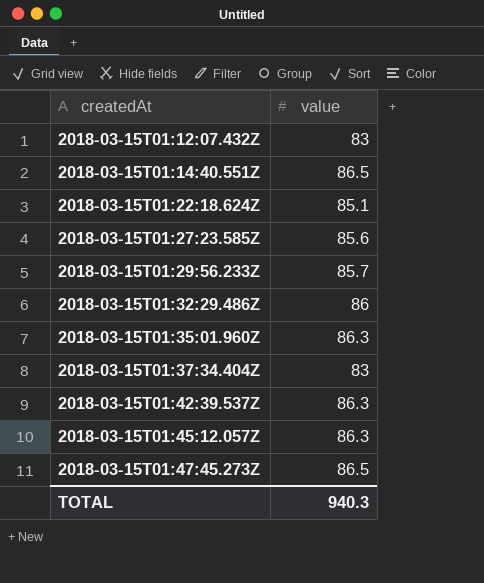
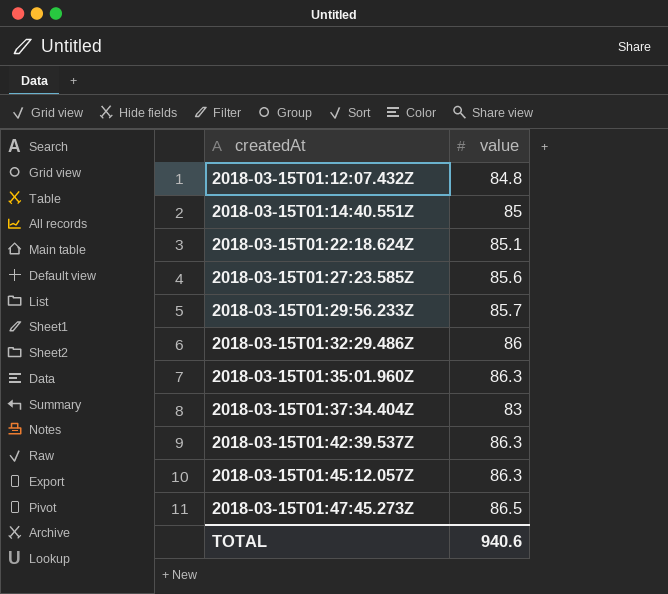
2018-03-15T01:12:07.432Z | value: 83 -> 84.8
2018-03-15T01:14:40.551Z | value: 86.5 -> 85
TOTAL | value: 940.3 -> 940.6

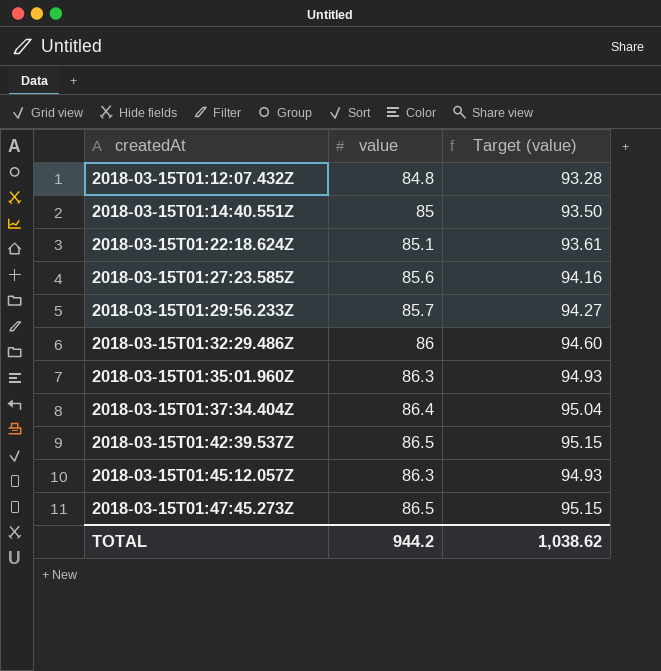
column Target (value) | formula: none -> [value] * 1.1
2018-03-15T01:37:34.404Z | value: 83 -> 86.4
2018-03-15T01:42:39.537Z | value: 86.3 -> 86.5
TOTAL | value: 940.6 -> 944.2

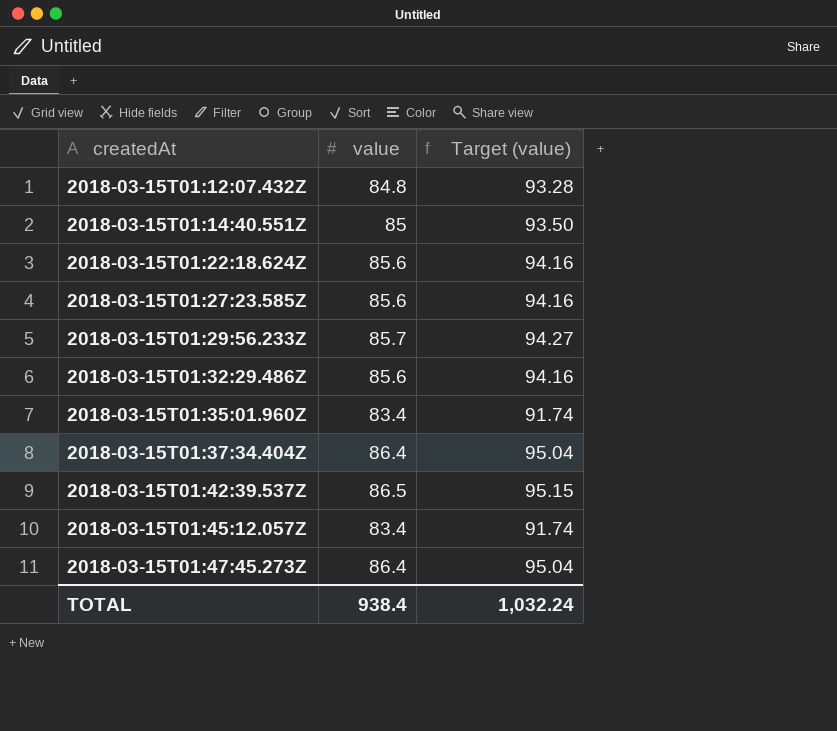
2018-03-15T01:22:18.624Z | value: 85.1 -> 85.6
2018-03-15T01:22:18.624Z | Target (value): 93.61 -> 94.16
2018-03-15T01:32:29.486Z | value: 86 -> 85.6
2018-03-15T01:32:29.486Z | Target (value): 94.60 -> 94.16
2018-03-15T01:35:01.960Z | value: 86.3 -> 83.4
2018-03-15T01:35:01.960Z | Target (value): 94.93 -> 91.74
2018-03-15T01:45:12.057Z | value: 86.3 -> 83.4
2018-03-15T01:45:12.057Z | Target (value): 94.93 -> 91.74
2018-03-15T01:47:45.273Z | value: 86.5 -> 86.4
2018-03-15T01:47:45.273Z | Target (value): 95.15 -> 95.04
TOTAL | value: 944.2 -> 938.4
TOTAL | Target (value): 1,038.62 -> 1,032.24

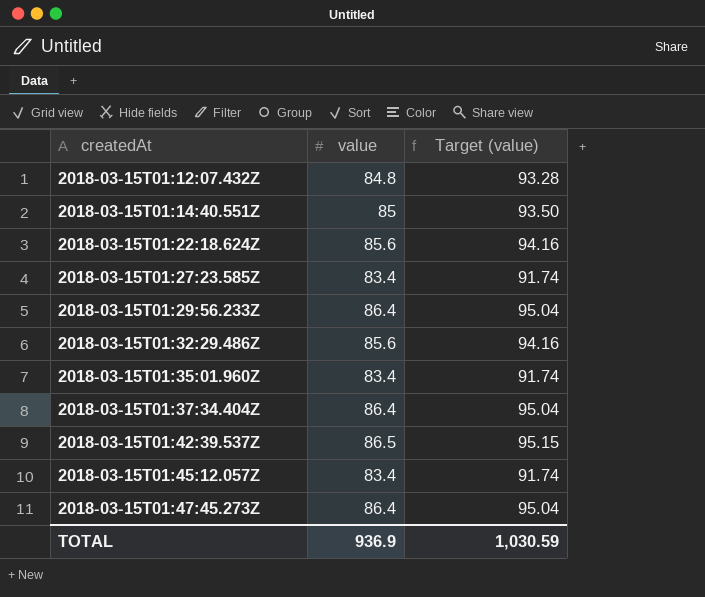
2018-03-15T01:27:23.585Z | value: 85.6 -> 83.4
2018-03-15T01:27:23.585Z | Target (value): 94.16 -> 91.74
2018-03-15T01:29:56.233Z | value: 85.7 -> 86.4
2018-03-15T01:29:56.233Z | Target (value): 94.27 -> 95.04
TOTAL | value: 938.4 -> 936.9
TOTAL | Target (value): 1,032.24 -> 1,030.59

